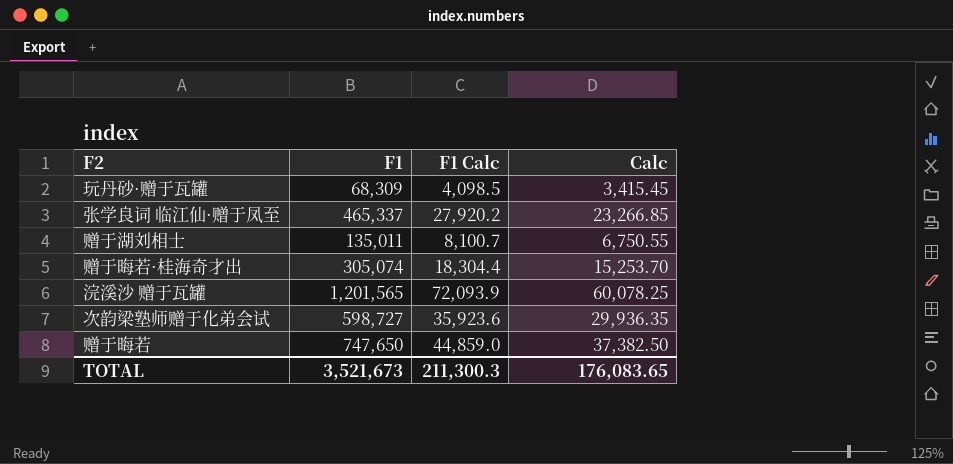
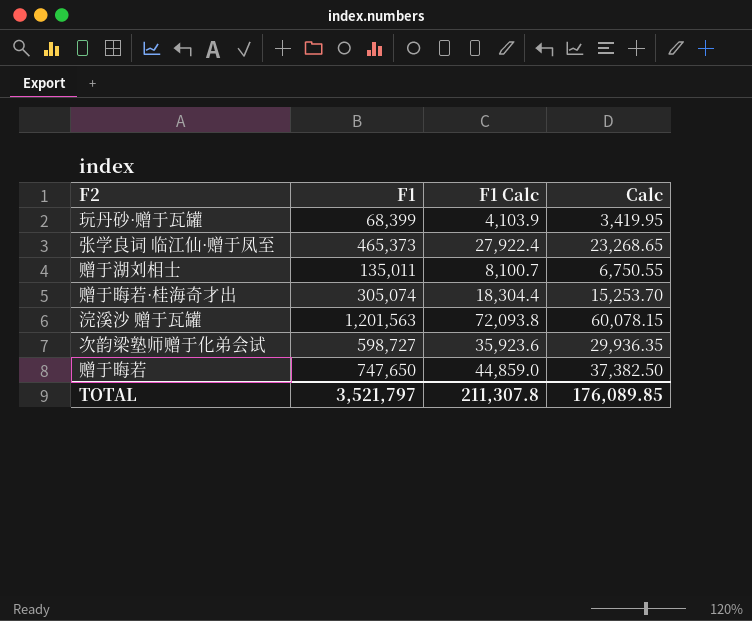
玩丹砂·赠于瓦罐 | F1: 68,309 -> 68,399
玩丹砂·赠于瓦罐 | F1 Calc: 4,098.5 -> 4,103.9
玩丹砂·赠于瓦罐 | Calc: 3,415.45 -> 3,419.95
张学良词 临江仙·赠于凤至 | F1: 465,337 -> 465,373
张学良词 临江仙·赠于凤至 | F1 Calc: 27,920.2 -> 27,922.4
张学良词 临江仙·赠于凤至 | Calc: 23,266.85 -> 23,268.65
浣溪沙 赠于瓦罐 | F1: 1,201,565 -> 1,201,563
浣溪沙 赠于瓦罐 | F1 Calc: 72,093.9 -> 72,093.8
浣溪沙 赠于瓦罐 | Calc: 60,078.25 -> 60,078.15
TOTAL | F1: 3,521,673 -> 3,521,797
TOTAL | F1 Calc: 211,300.3 -> 211,307.8
TOTAL | Calc: 176,083.65 -> 176,089.85

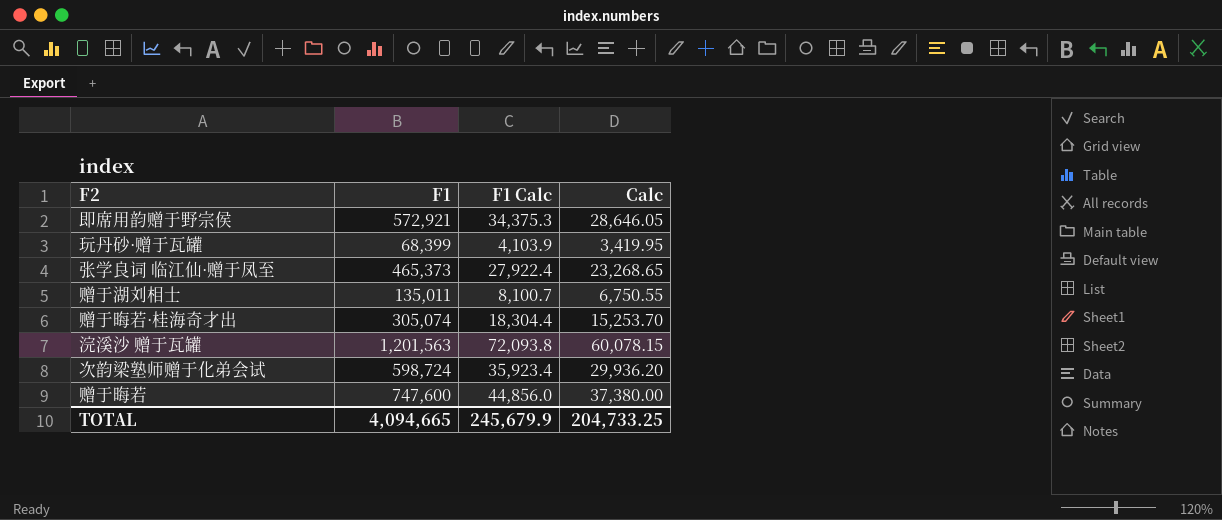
row 即席用韵赠于野宗侯: none -> 572,921 | 34,375.3 | 28,646.05
次韵梁塾师赠于化弟会试 | F1: 598,727 -> 598,724
次韵梁塾师赠于化弟会试 | F1 Calc: 35,923.6 -> 35,923.4
次韵梁塾师赠于化弟会试 | Calc: 29,936.35 -> 29,936.20
赠于晦若 | F1: 747,650 -> 747,600
赠于晦若 | F1 Calc: 44,859.0 -> 44,856.0
赠于晦若 | Calc: 37,382.50 -> 37,380.00
TOTAL | F1: 3,521,797 -> 4,094,665
TOTAL | F1 Calc: 211,307.8 -> 245,679.9
TOTAL | Calc: 176,089.85 -> 204,733.25

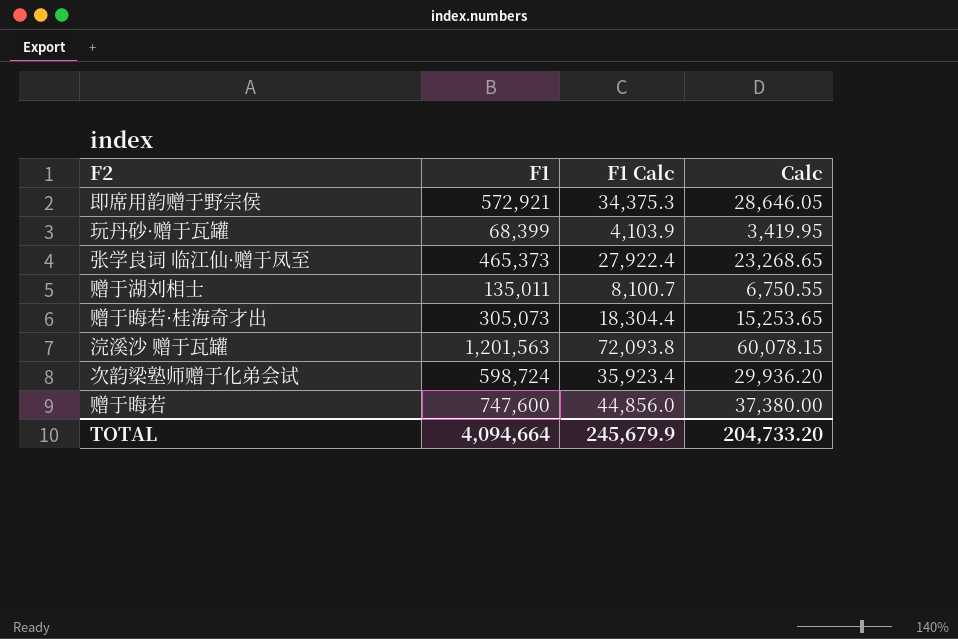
赠于晦若·桂海奇才出 | F1: 305,074 -> 305,073
赠于晦若·桂海奇才出 | Calc: 15,253.70 -> 15,253.65
TOTAL | F1: 4,094,665 -> 4,094,664
TOTAL | Calc: 204,733.25 -> 204,733.20

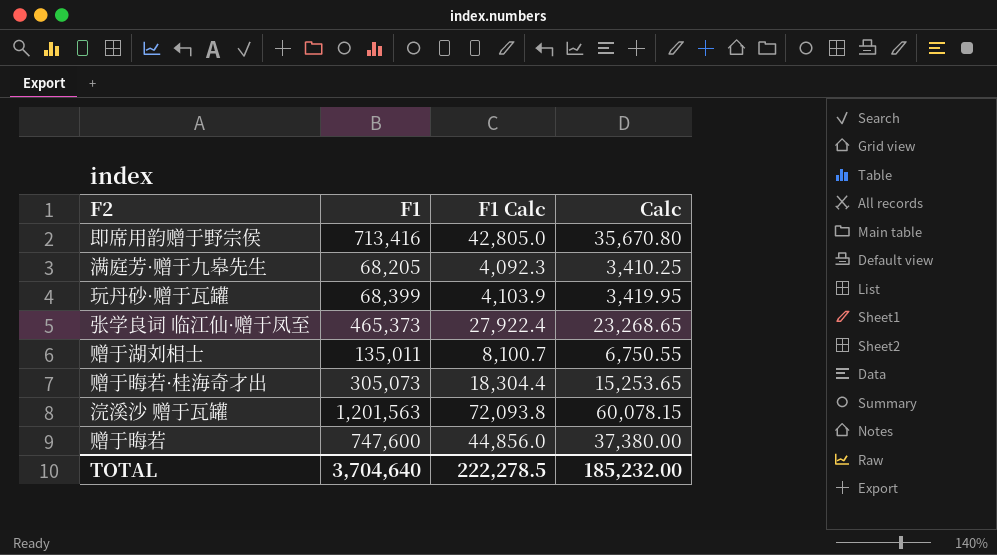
row 次韵梁塾师赠于化弟会试: 598,724 | 35,923.4 | 29,936.20 -> none
即席用韵赠于野宗侯 | F1: 572,921 -> 713,416
即席用韵赠于野宗侯 | F1 Calc: 34,375.3 -> 42,805.0
即席用韵赠于野宗侯 | Calc: 28,646.05 -> 35,670.80
row 满庭芳·赠于九皋先生: none -> 68,205 | 4,092.3 | 3,410.25
TOTAL | F1: 4,094,664 -> 3,704,640
TOTAL | F1 Calc: 245,679.9 -> 222,278.5
TOTAL | Calc: 204,733.20 -> 185,232.00

